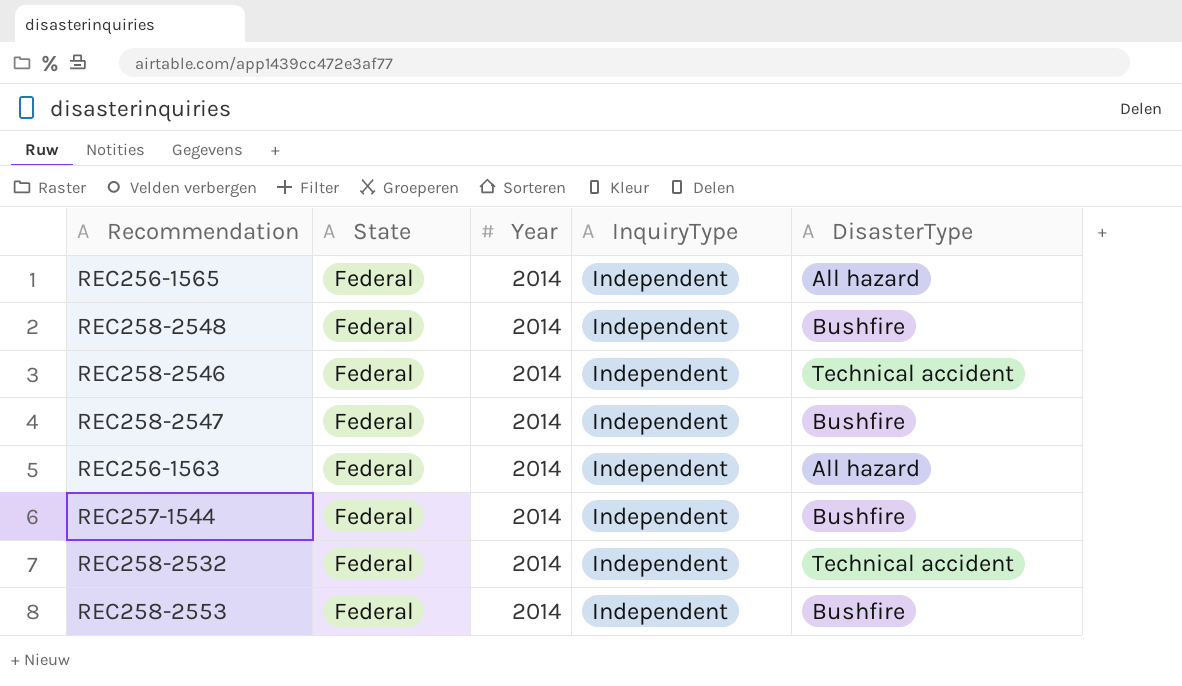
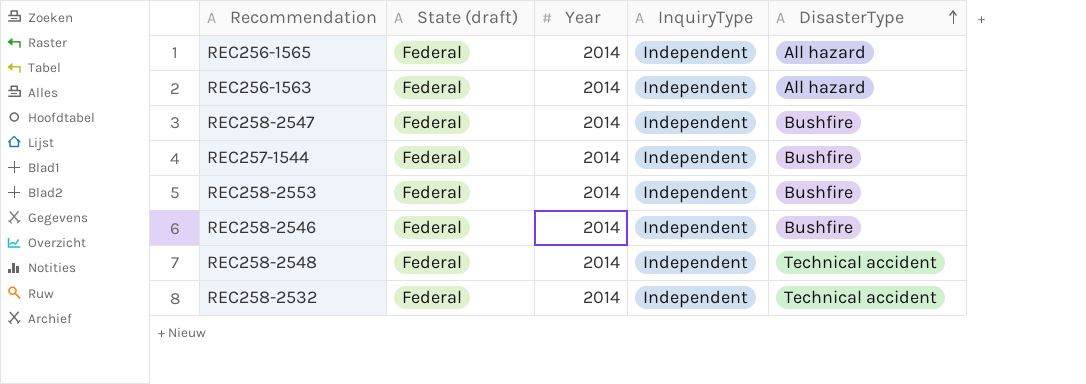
row order: none -> DisasterType ascending
column name: State -> State (draft)
REC258-2546 | DisasterType: Technical accident -> Bushfire
REC258-2548 | DisasterType: Bushfire -> Technical accident

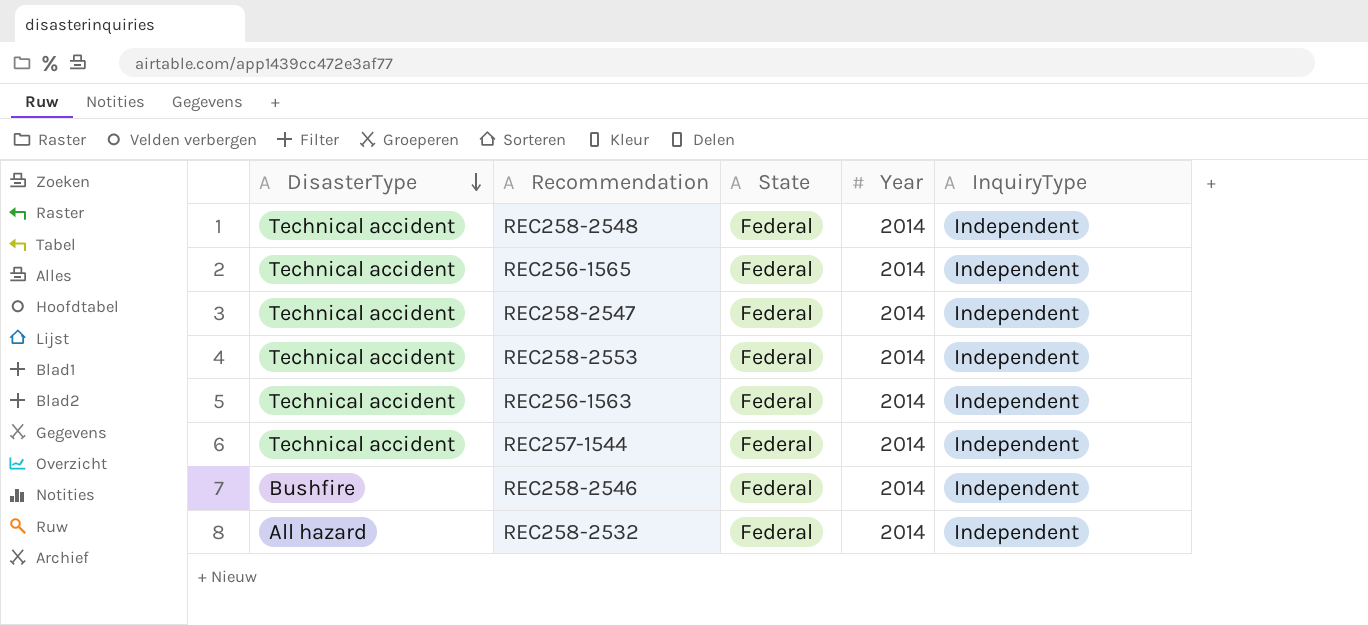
row order: DisasterType ascending -> DisasterType descending
column DisasterType | position: 5 -> 1
column name: State (draft) -> State
REC256-1565 | DisasterType: All hazard -> Technical accident
REC258-2547 | DisasterType: Bushfire -> Technical accident
REC258-2553 | DisasterType: Bushfire -> Technical accident
REC256-1563 | DisasterType: All hazard -> Technical accident
REC257-1544 | DisasterType: Bushfire -> Technical accident
REC258-2532 | DisasterType: Technical accident -> All hazard

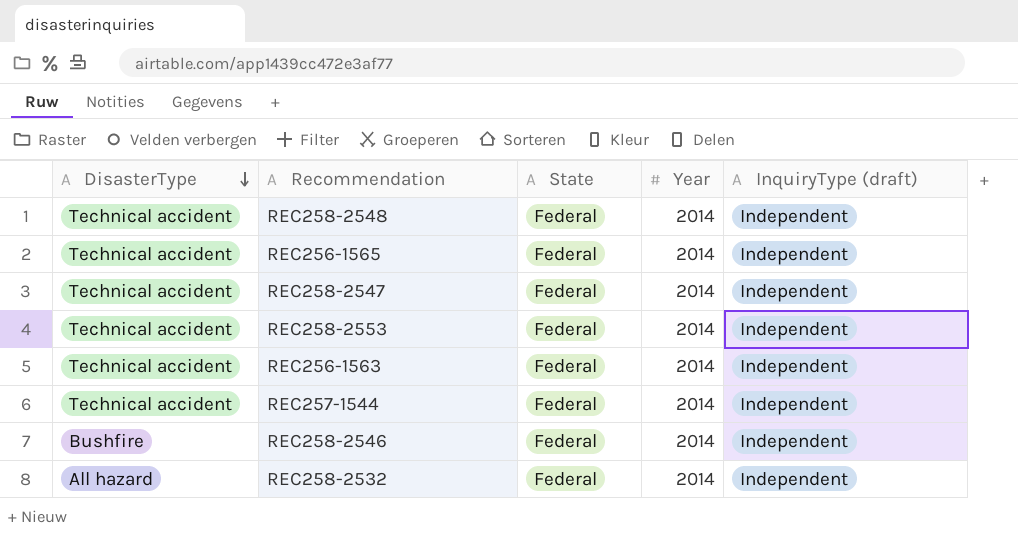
column name: InquiryType -> InquiryType (draft)

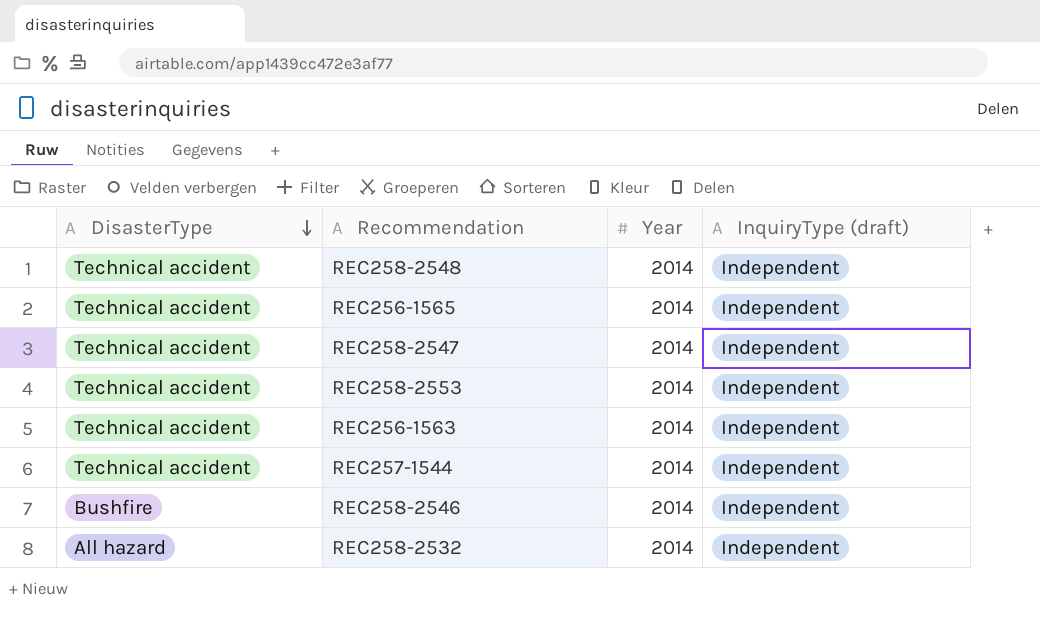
column State | position: 3 -> none

